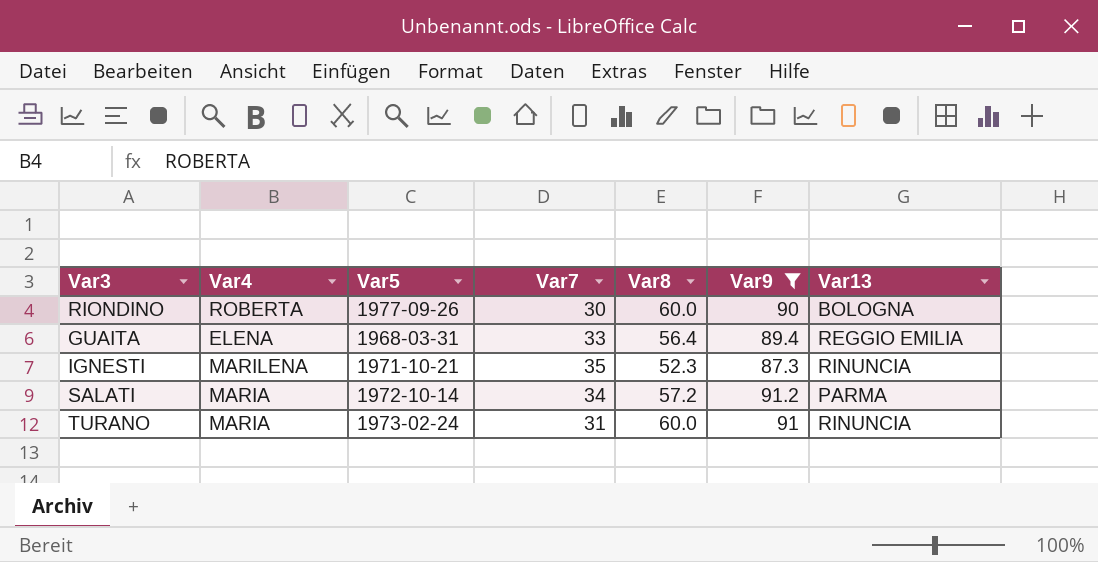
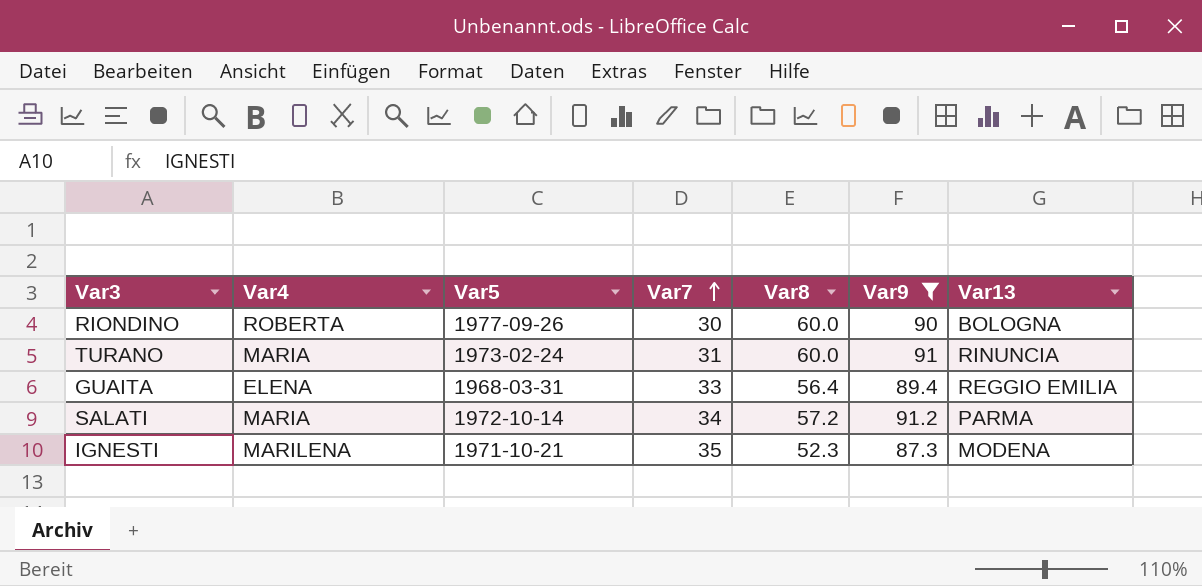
row order: none -> Var7 ascending
IGNESTI | Var13: RINUNCIA -> MODENA

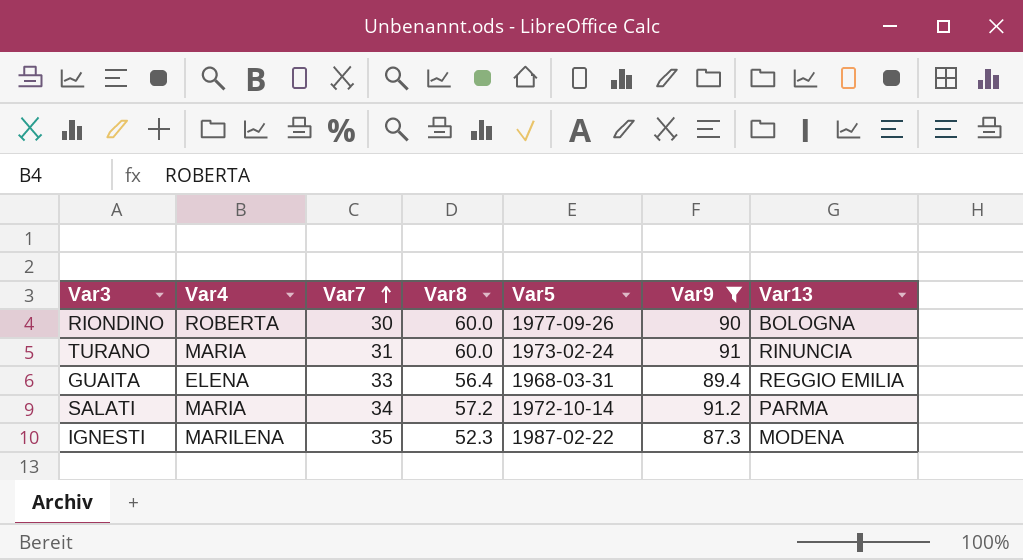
column Var5 | position: 3 -> 5
IGNESTI | Var5: 1971-10-21 -> 1987-02-22

